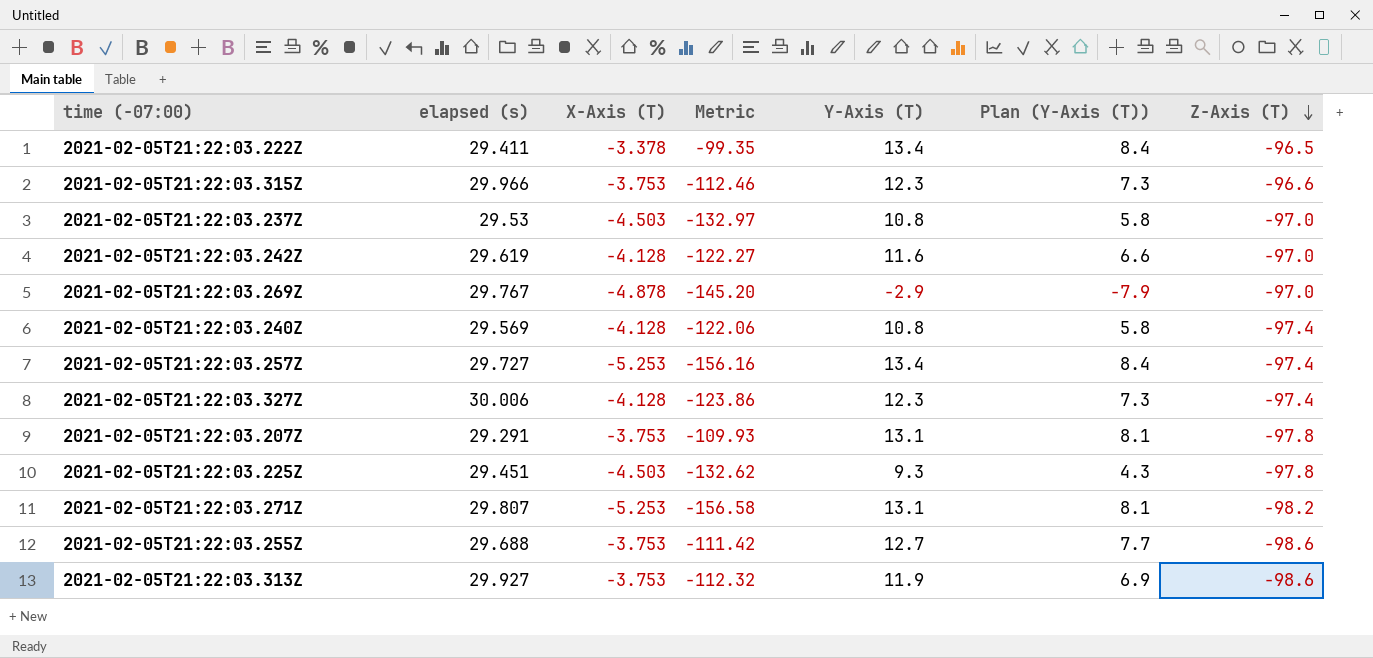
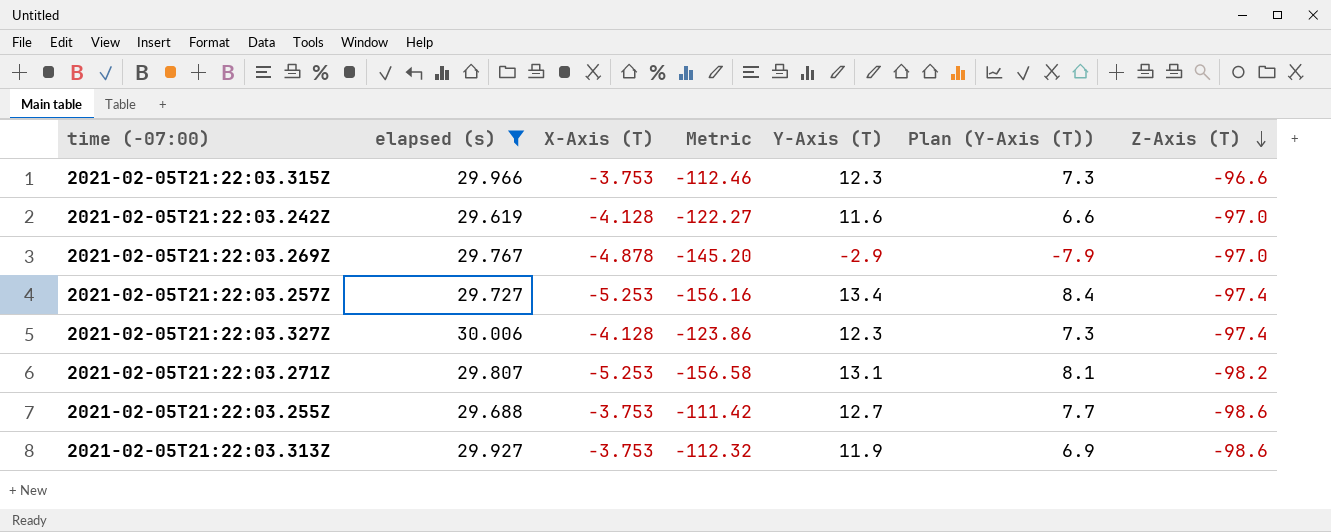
filter: none -> elapsed (s) >= 29.619

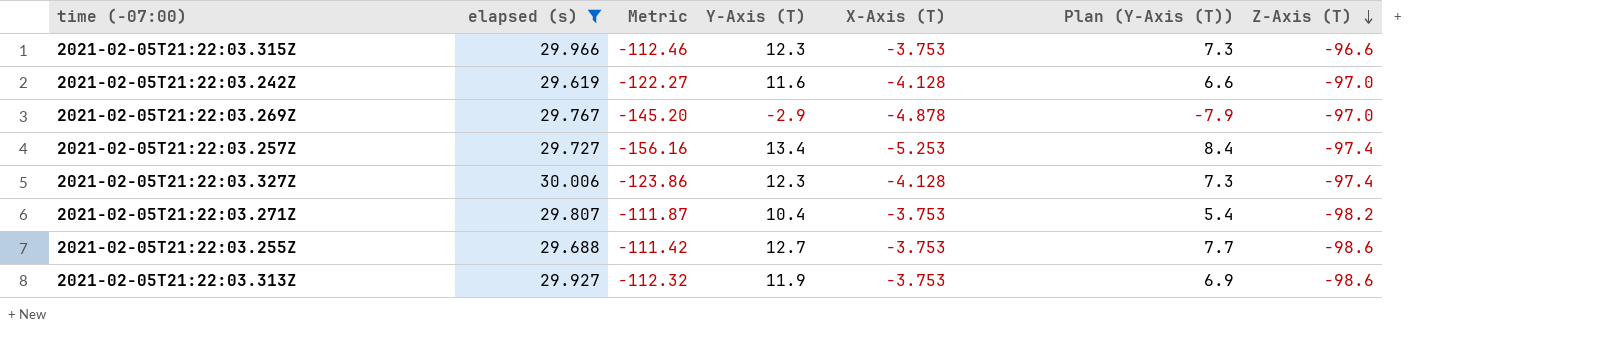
column X-Axis (T) | position: 3 -> 5
2021-02-05T21:22:03.271Z | Metric: -156.58 -> -111.87
2021-02-05T21:22:03.271Z | Y-Axis (T): 13.1 -> 10.4
2021-02-05T21:22:03.271Z | X-Axis (T): -5.253 -> -3.753
2021-02-05T21:22:03.271Z | Plan (Y-Axis (T)): 8.1 -> 5.4

